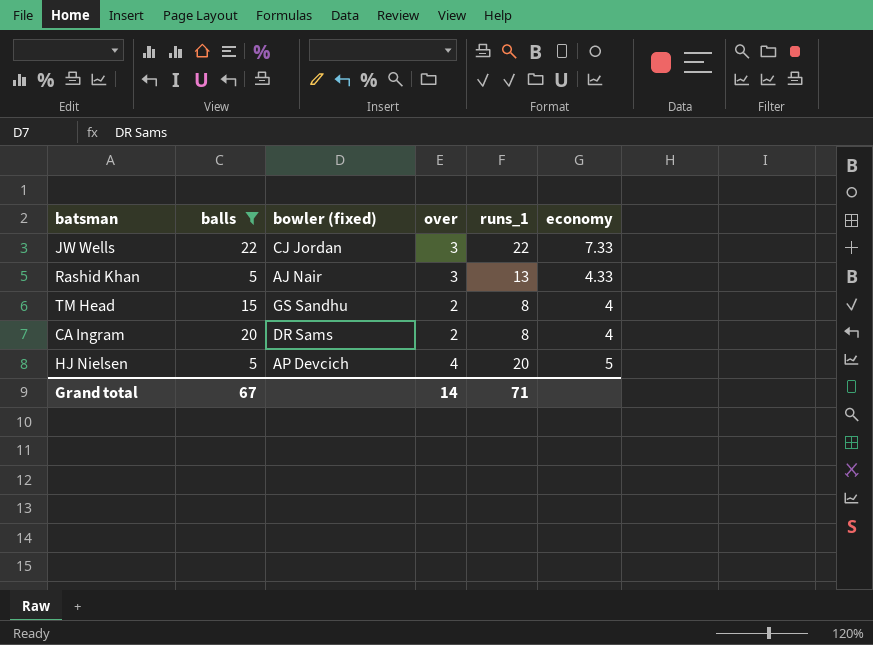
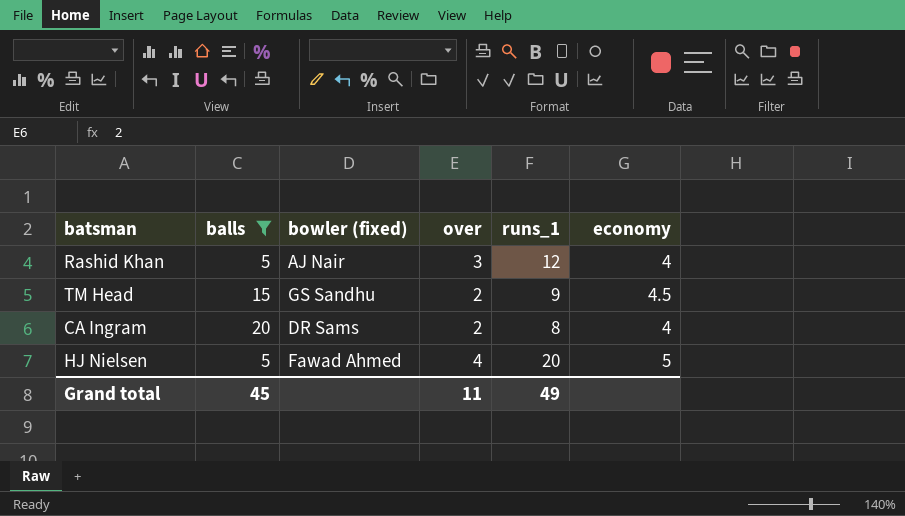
row JW Wells: 22 | CJ Jordan | 3 | 22 | 7.33 -> none
Rashid Khan | runs_1: 13 -> 12
Rashid Khan | economy: 4.33 -> 4
TM Head | runs_1: 8 -> 9
TM Head | economy: 4 -> 4.5
HJ Nielsen | bowler (fixed): AP Devcich -> Fawad Ahmed
Grand total | balls: 67 -> 45
Grand total | over: 14 -> 11
Grand total | runs_1: 71 -> 49

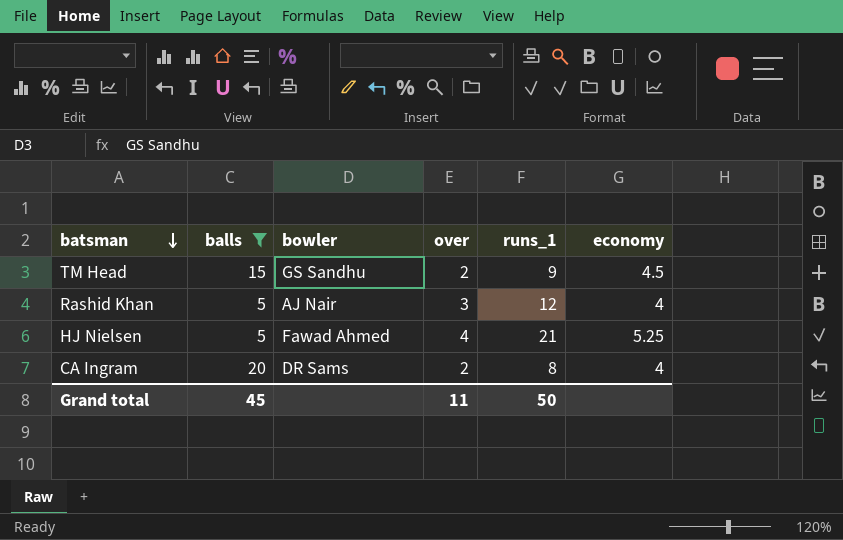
row order: none -> batsman descending
column name: bowler (fixed) -> bowler
HJ Nielsen | runs_1: 20 -> 21
HJ Nielsen | economy: 5 -> 5.25
Grand total | runs_1: 49 -> 50

